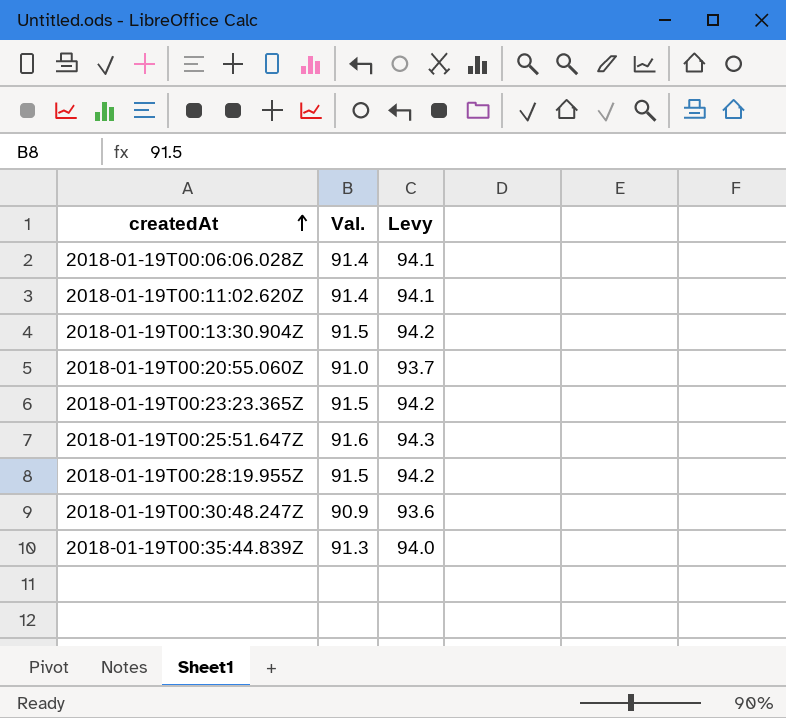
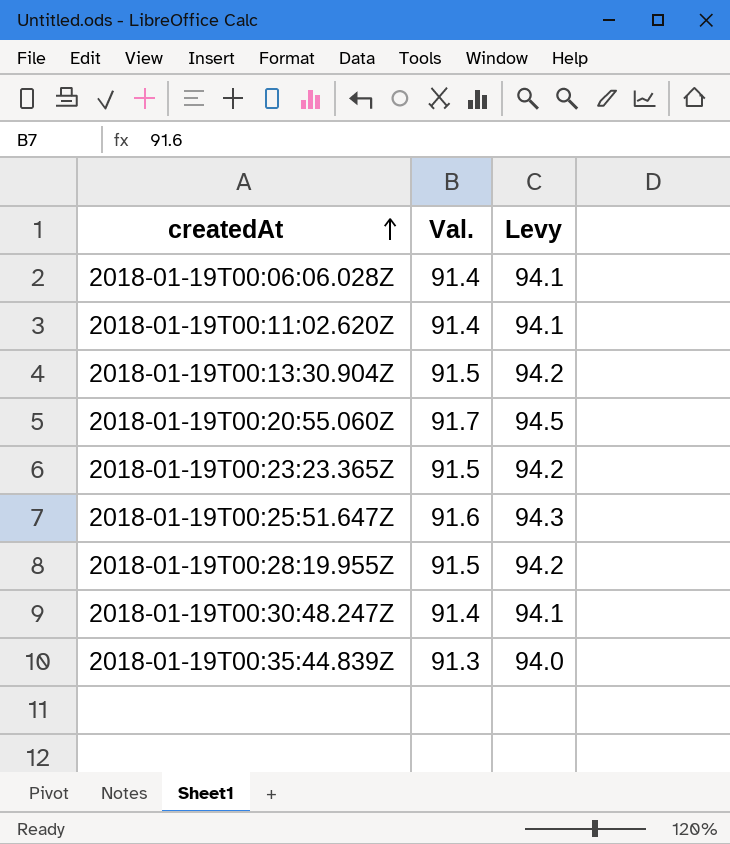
2018-01-19T00:20:55.060Z | Val.: 91.0 -> 91.7
2018-01-19T00:20:55.060Z | Levy: 93.7 -> 94.5
2018-01-19T00:30:48.247Z | Val.: 90.9 -> 91.4
2018-01-19T00:30:48.247Z | Levy: 93.6 -> 94.1

